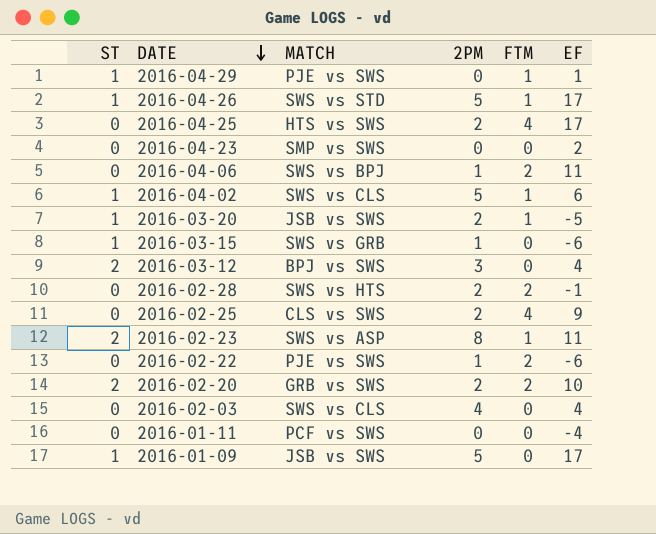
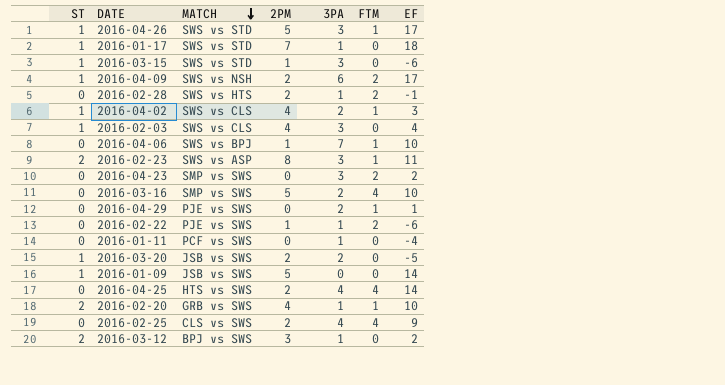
row order: DATE descending -> MATCH descending
column 3PA | position: none -> 5
row 2016-01-17: none -> 1 | SWS vs STD | 7 | 1 | 0 | 18
2016-03-15 | MATCH: SWS vs GRB -> SWS vs STD
row 2016-04-09: none -> 1 | SWS vs NSH | 2 | 6 | 2 | 17
2016-04-02 | 2PM: 5 -> 4
2016-04-02 | EF: 6 -> 3
2016-02-03 | ST: 0 -> 1
2016-04-06 | FTM: 2 -> 1
2016-04-06 | EF: 11 -> 10
2016-04-23 | FTM: 0 -> 2
row 2016-03-16: none -> 0 | SMP vs SWS | 5 | 2 | 4 | 10
2016-04-29 | ST: 1 -> 0
2016-03-20 | FTM: 1 -> 0
2016-01-09 | EF: 17 -> 14
2016-04-25 | EF: 17 -> 14
2016-02-20 | 2PM: 2 -> 4
2016-02-20 | FTM: 2 -> 1
2016-03-12 | EF: 4 -> 2

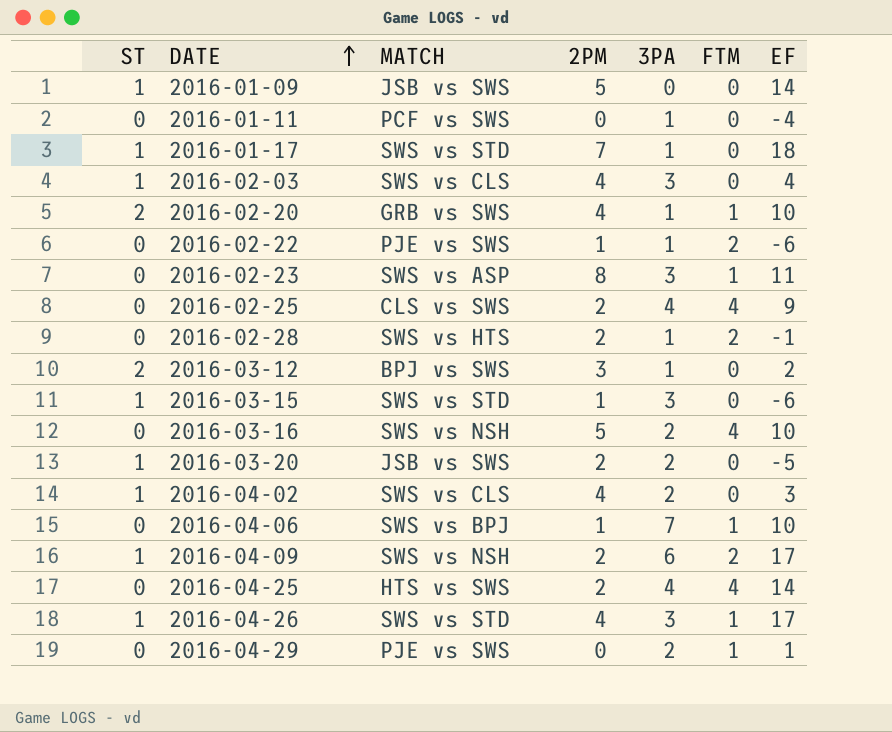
row order: MATCH descending -> DATE ascending
row 2016-04-23: 0 | SMP vs SWS | 0 | 3 | 2 | 2 -> none
2016-02-23 | ST: 2 -> 0
2016-03-16 | MATCH: SMP vs SWS -> SWS vs NSH
2016-04-02 | FTM: 1 -> 0
2016-04-26 | 2PM: 5 -> 4

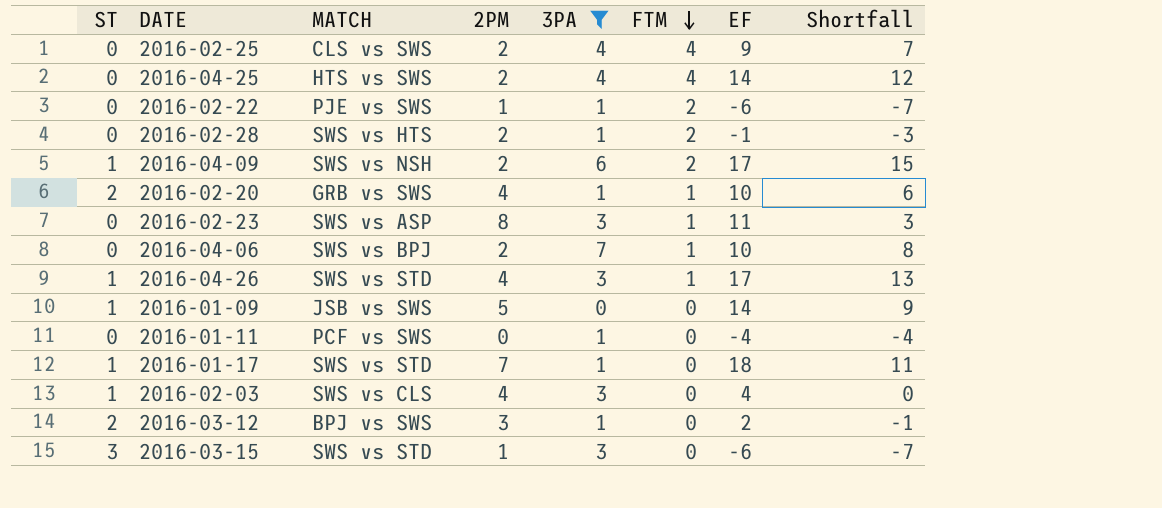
filter: none -> 3PA != 2
row order: DATE ascending -> FTM descending
column Shortfall | formula: none -> [EF] - [2PM]
2016-04-06 | 2PM: 1 -> 2
2016-03-15 | ST: 1 -> 3

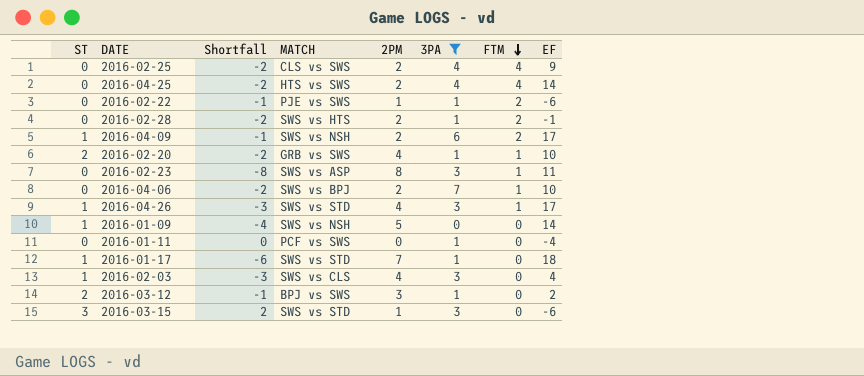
column Shortfall | formula: [EF] - [2PM] -> [ST] - [2PM]
column Shortfall | position: 8 -> 3
2016-01-09 | MATCH: JSB vs SWS -> SWS vs NSH

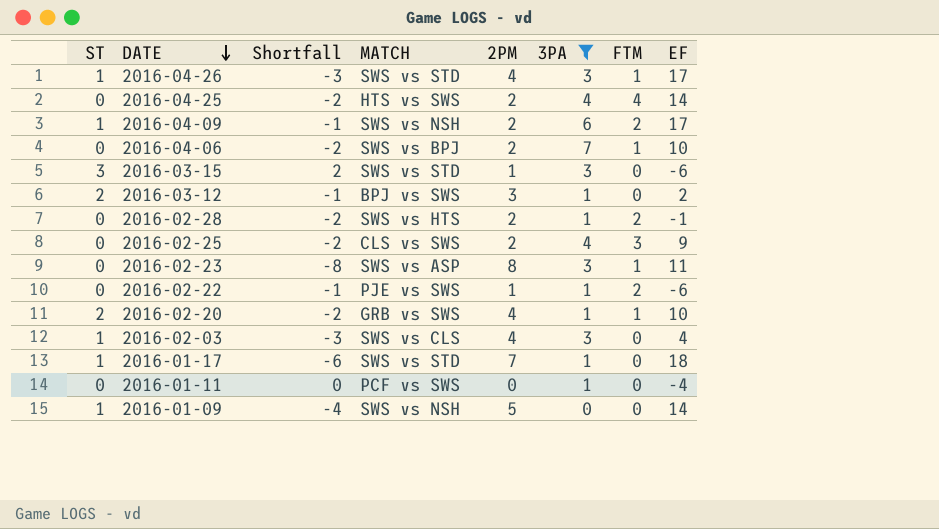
row order: FTM descending -> DATE descending
2016-02-25 | FTM: 4 -> 3

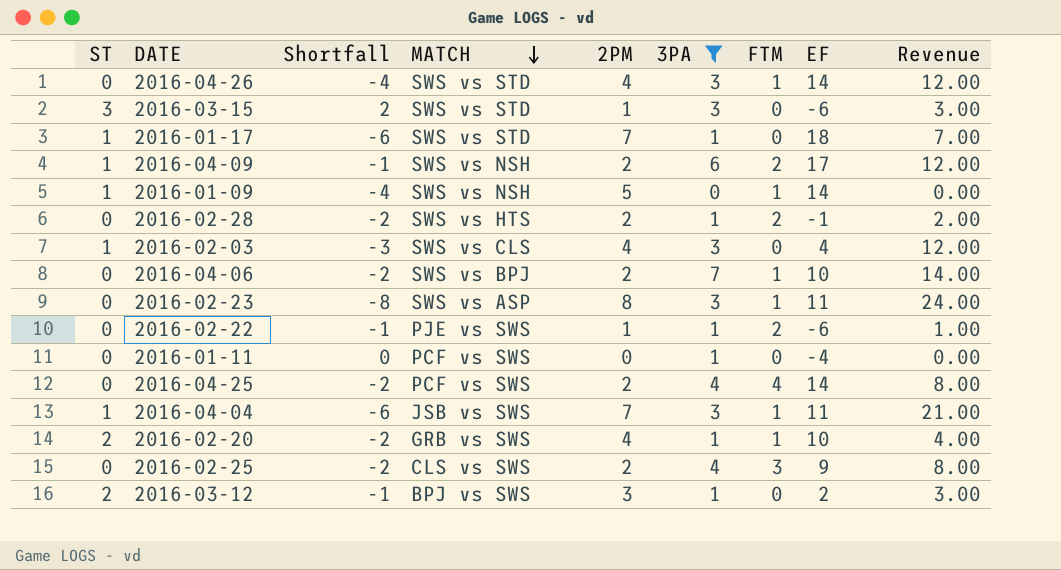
row order: DATE descending -> MATCH descending
column Revenue | formula: none -> [2PM] * [3PA]
2016-04-26 | ST: 1 -> 0
2016-04-26 | Shortfall: -3 -> -4
2016-04-26 | EF: 17 -> 14
2016-01-09 | FTM: 0 -> 1
2016-04-25 | MATCH: HTS vs SWS -> PCF vs SWS
row 2016-04-04: none -> 1 | -6 | JSB vs SWS | 7 | 3 | 1 | 11 | 21.00

